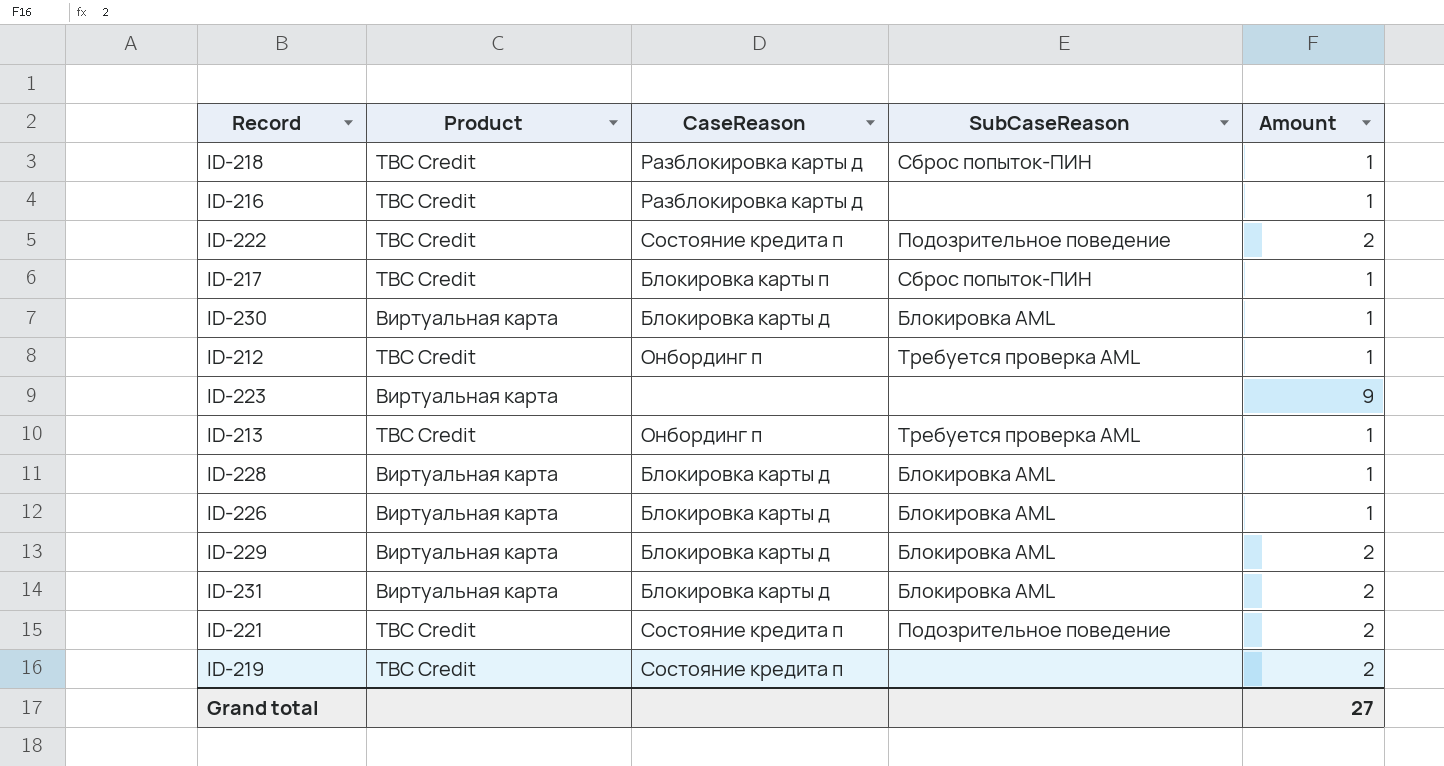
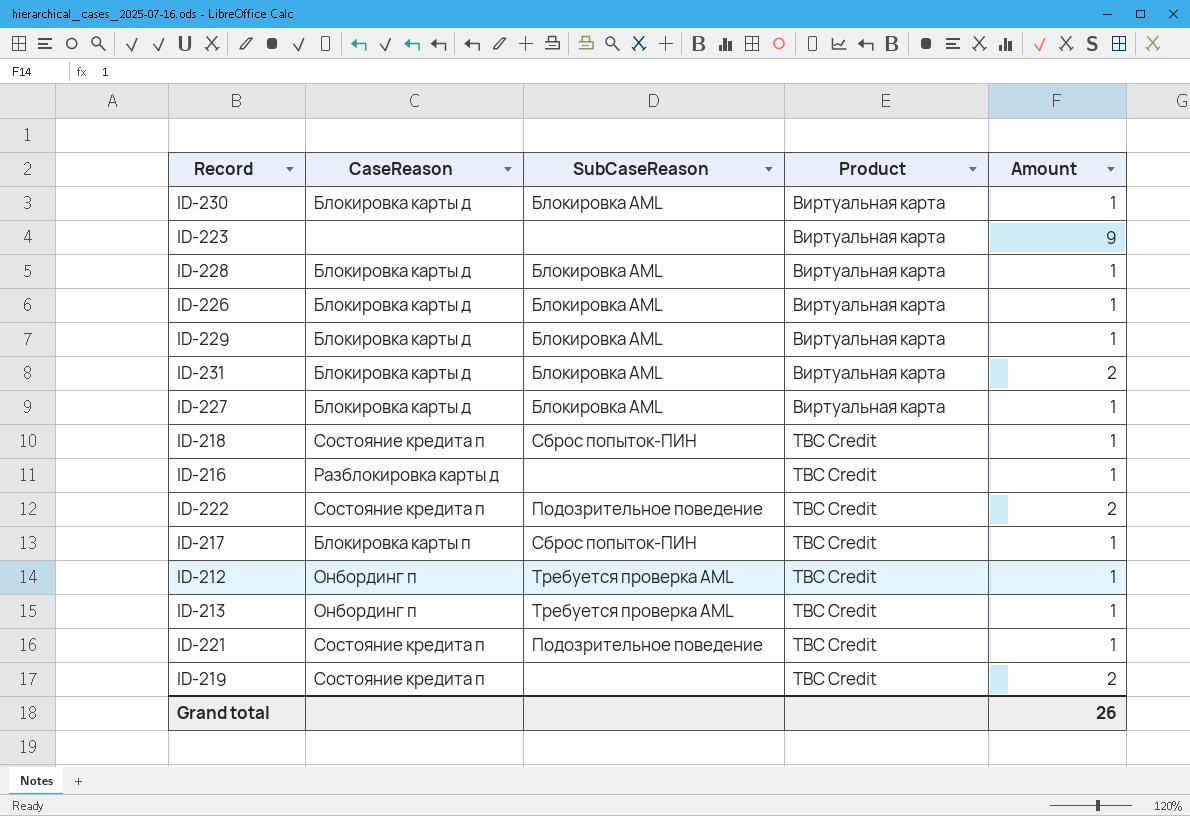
row order: none -> Product descending
column Product | position: 2 -> 4
ID-229 | Amount: 2 -> 1
row ID-227: none -> Блокировка карты д | Блокировка AML | Виртуальная карта | 1
ID-218 | CaseReason: Разблокировка карты д -> Состояние кредита п
ID-221 | Amount: 2 -> 1
Grand total | Amount: 27 -> 26

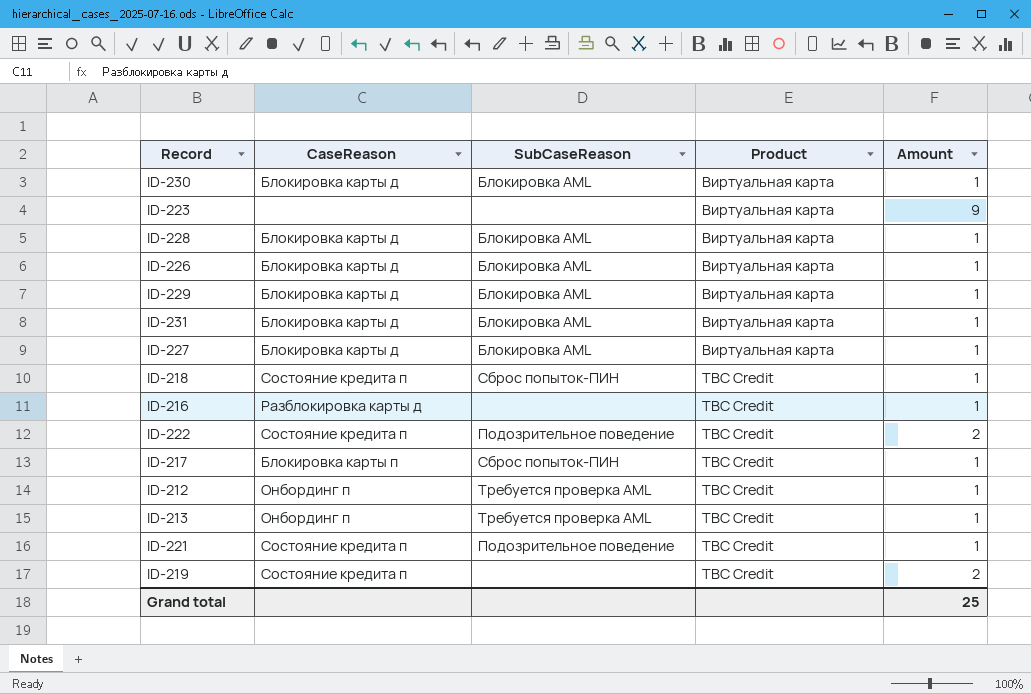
ID-231 | Amount: 2 -> 1
Grand total | Amount: 26 -> 25

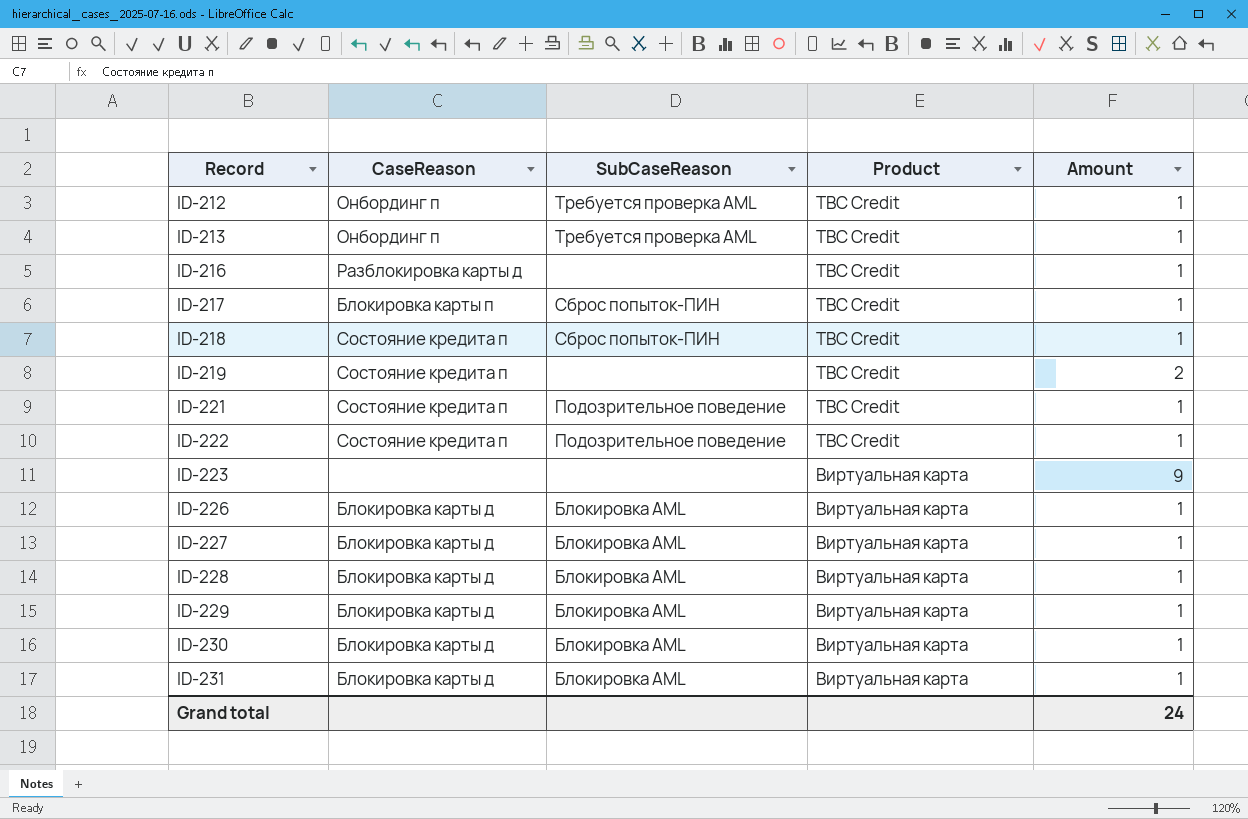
row order: Product descending -> Record ascending
ID-222 | Amount: 2 -> 1
Grand total | Amount: 25 -> 24

